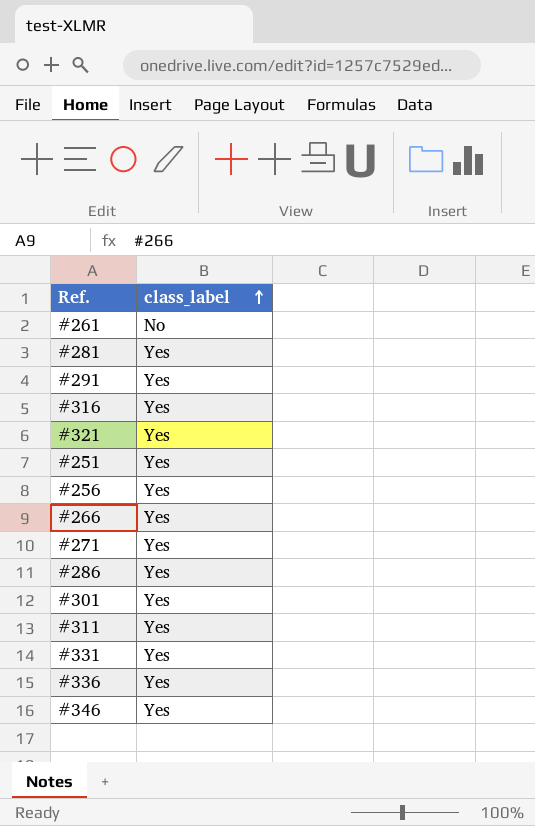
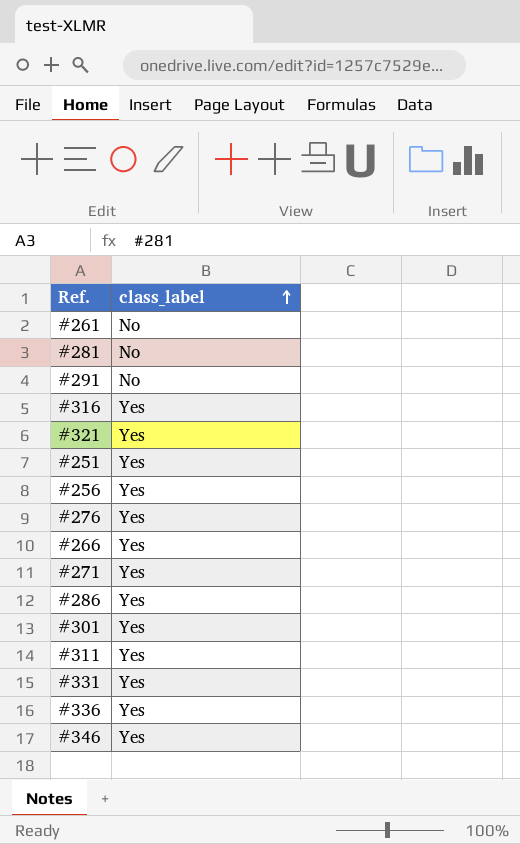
#281 | class_label: Yes -> No
#291 | class_label: Yes -> No
row #276: none -> Yes

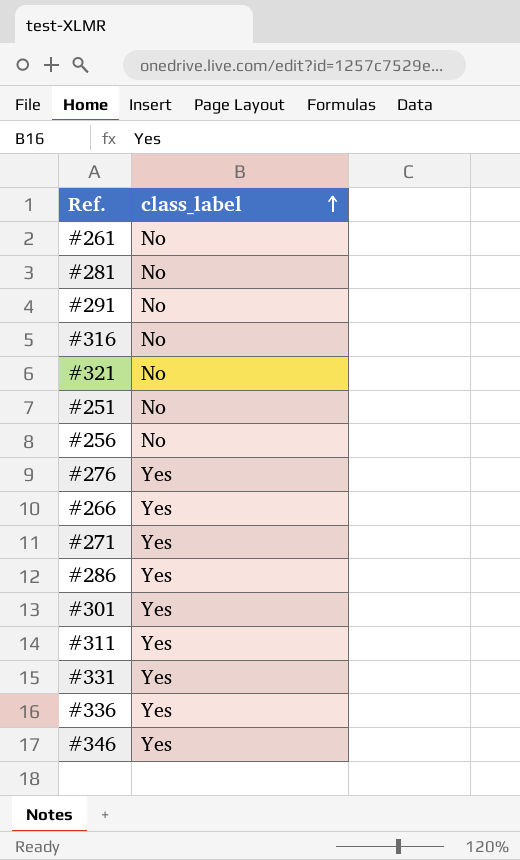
#316 | class_label: Yes -> No
#321 | class_label: Yes -> No
#251 | class_label: Yes -> No
#256 | class_label: Yes -> No

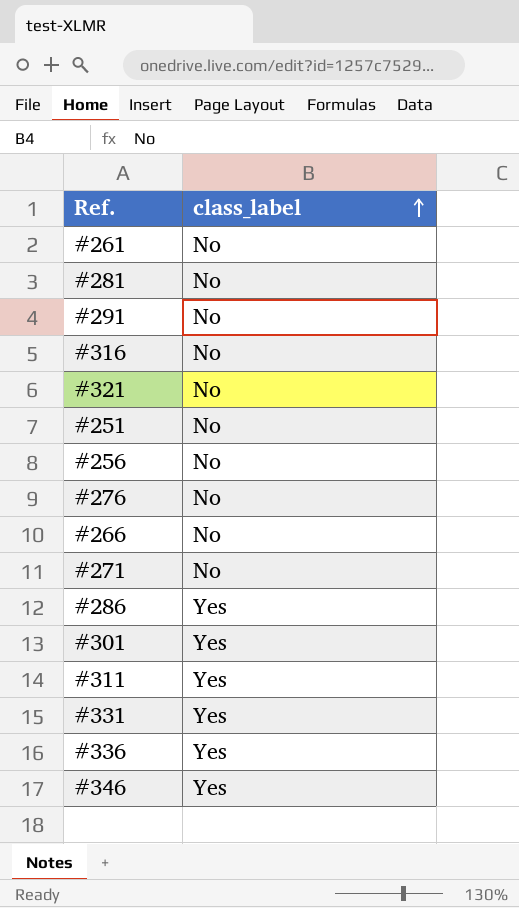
#276 | class_label: Yes -> No
#266 | class_label: Yes -> No
#271 | class_label: Yes -> No

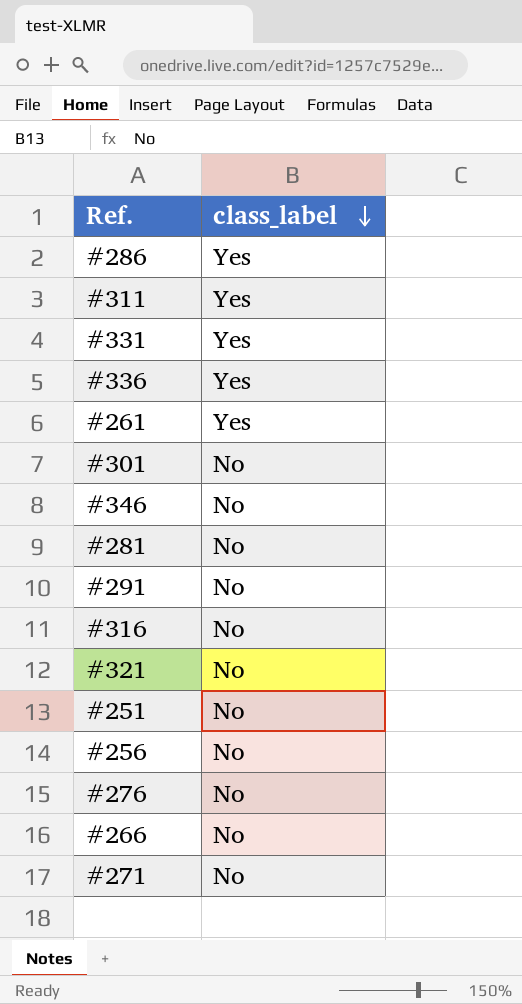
row order: class_label ascending -> class_label descending
#261 | class_label: No -> Yes
#301 | class_label: Yes -> No
#346 | class_label: Yes -> No

